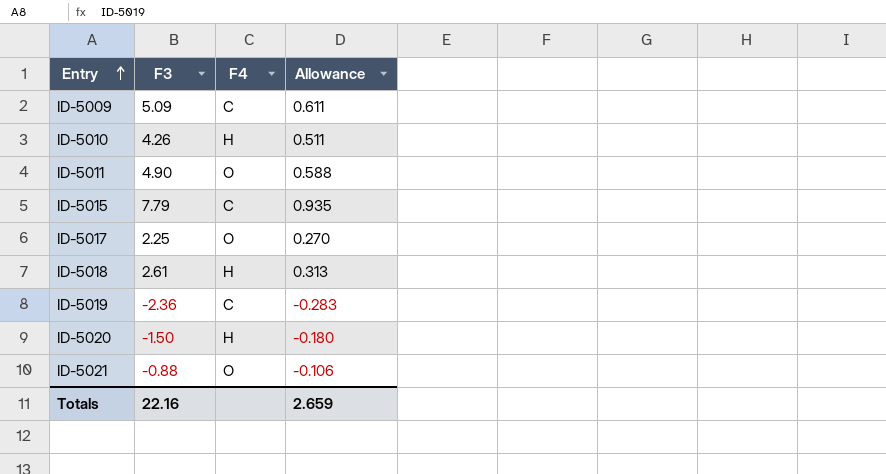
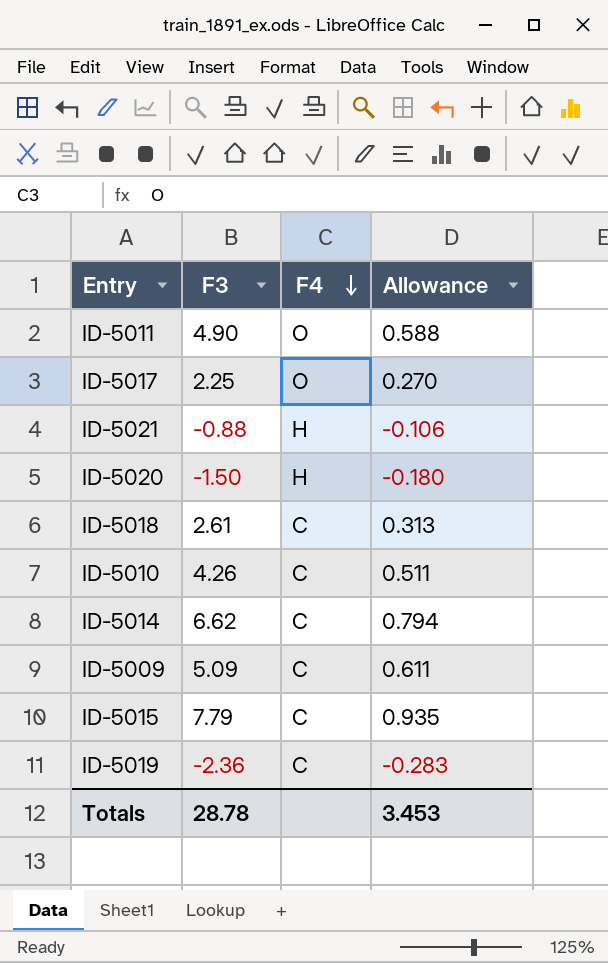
row order: Entry ascending -> F4 descending
ID-5021 | F4: O -> H
ID-5018 | F4: H -> C
ID-5010 | F4: H -> C
row ID-5014: none -> 6.62 | C | 0.794
Totals | F3: 22.16 -> 28.78
Totals | Allowance: 2.659 -> 3.453

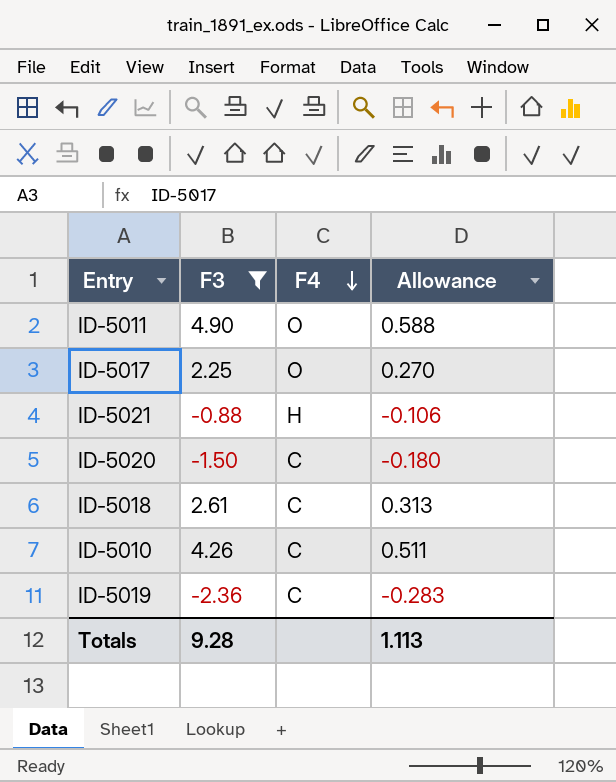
filter: none -> F3 <= 4.90
ID-5020 | F4: H -> C
Totals | F3: 28.78 -> 9.28
Totals | Allowance: 3.453 -> 1.113

